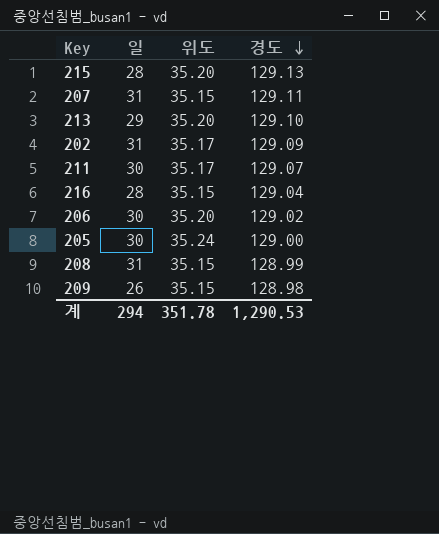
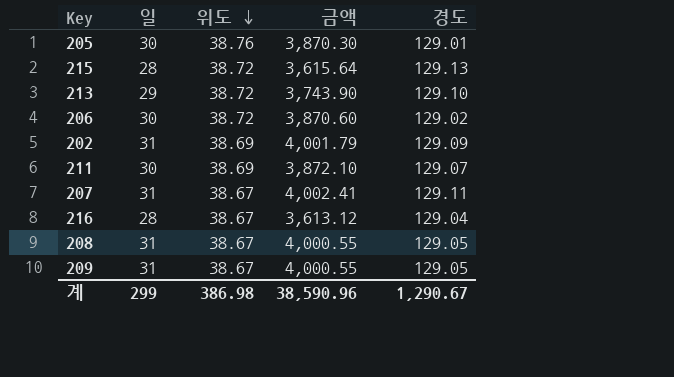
row order: 경도 descending -> 위도 descending
column 금액 | formula: none -> [일] * [경도]
205 | 위도: 35.24 -> 38.76
205 | 경도: 129.00 -> 129.01
215 | 위도: 35.20 -> 38.72
213 | 위도: 35.20 -> 38.72
206 | 위도: 35.20 -> 38.72
202 | 위도: 35.17 -> 38.69
211 | 위도: 35.17 -> 38.69
207 | 위도: 35.15 -> 38.67
216 | 위도: 35.15 -> 38.67
208 | 위도: 35.15 -> 38.67
208 | 경도: 128.99 -> 129.05
209 | 일: 26 -> 31
209 | 위도: 35.15 -> 38.67
209 | 경도: 128.98 -> 129.05
계 | 일: 294 -> 299
계 | 위도: 351.78 -> 386.98
계 | 경도: 1,290.53 -> 1,290.67

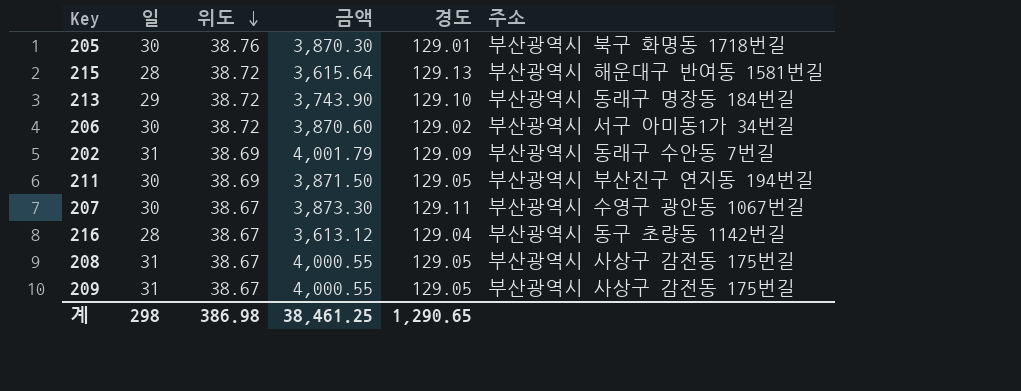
column 주소 | position: none -> 6
211 | 금액: 3,872.10 -> 3,871.50
211 | 경도: 129.07 -> 129.05
207 | 일: 31 -> 30
207 | 금액: 4,002.41 -> 3,873.30
계 | 일: 299 -> 298
계 | 금액: 38,590.96 -> 38,461.25
계 | 경도: 1,290.67 -> 1,290.65

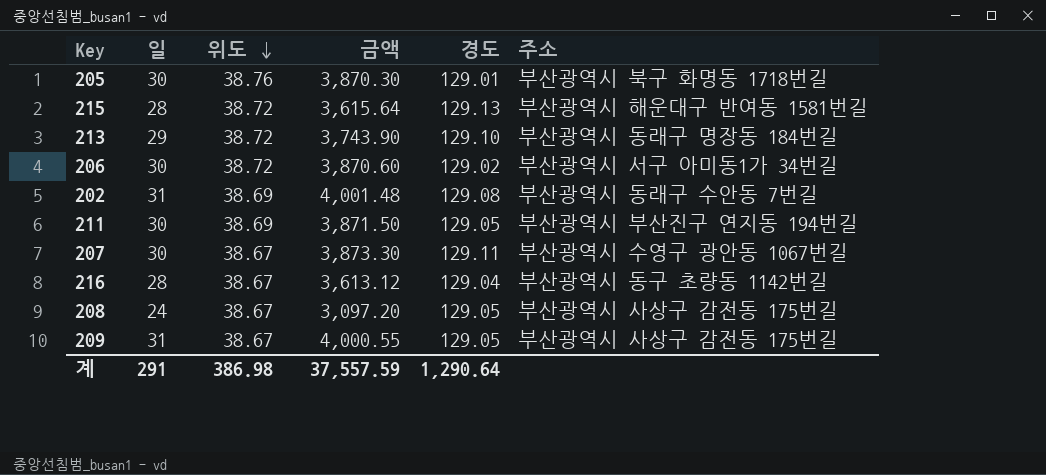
202 | 금액: 4,001.79 -> 4,001.48
202 | 경도: 129.09 -> 129.08
208 | 일: 31 -> 24
208 | 금액: 4,000.55 -> 3,097.20
계 | 일: 298 -> 291
계 | 금액: 38,461.25 -> 37,557.59
계 | 경도: 1,290.65 -> 1,290.64

